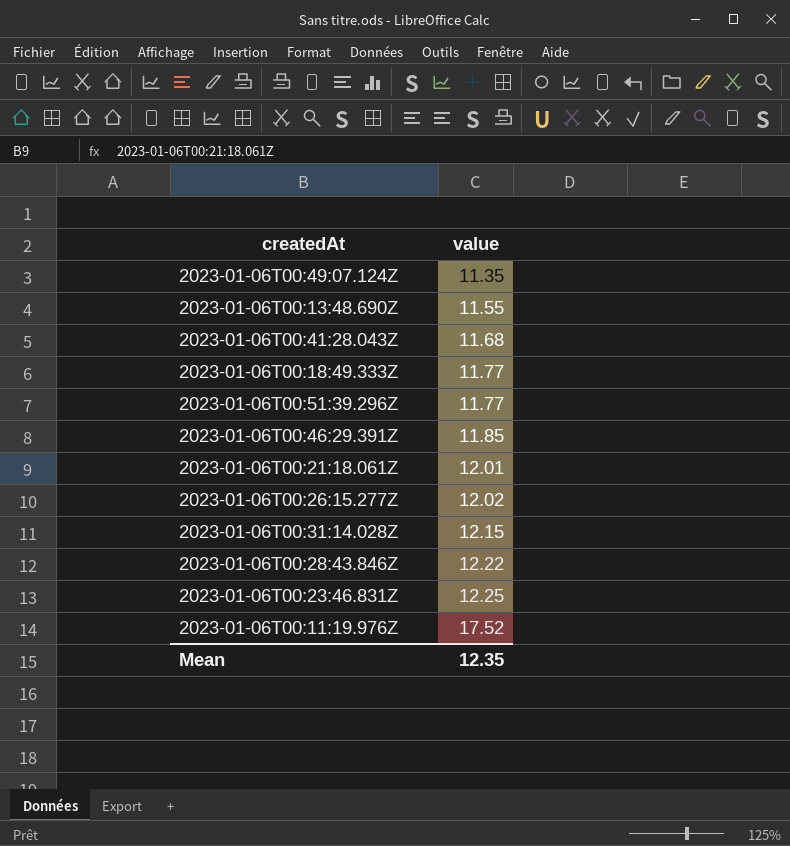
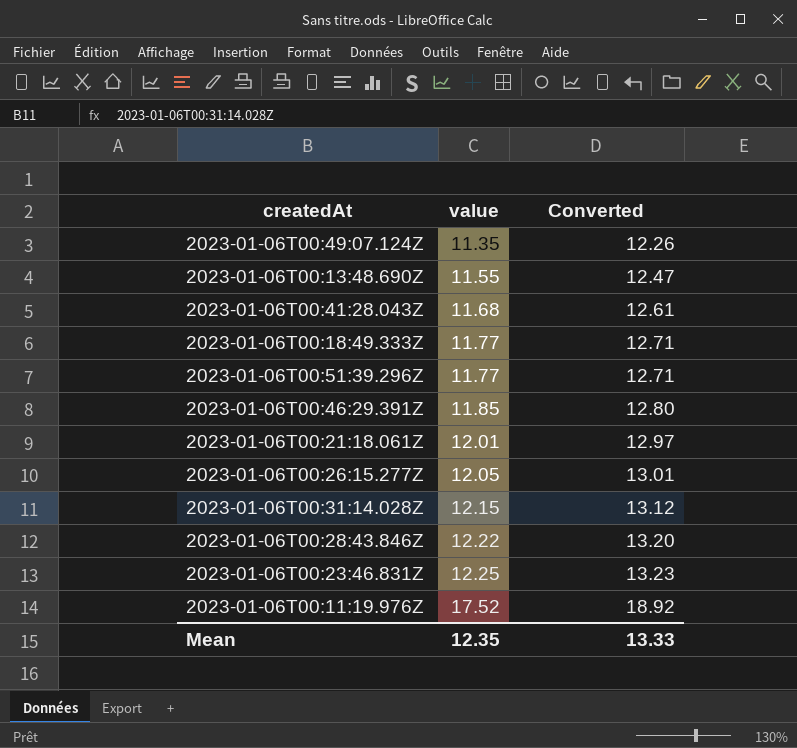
column Converted | formula: none -> [value] * 1.08
2023-01-06T00:26:15.277Z | value: 12.02 -> 12.05

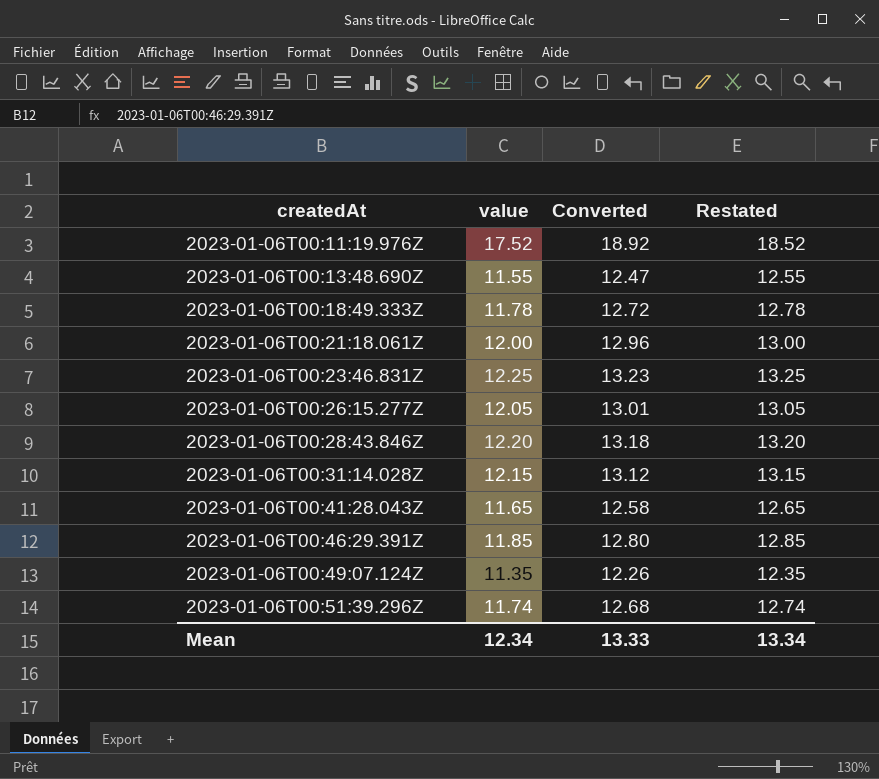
row order: value ascending -> createdAt ascending
column Restated | formula: none -> [value] + 1
2023-01-06T00:18:49.333Z | value: 11.77 -> 11.78
2023-01-06T00:18:49.333Z | Converted: 12.71 -> 12.72
2023-01-06T00:21:18.061Z | value: 12.01 -> 12.00
2023-01-06T00:21:18.061Z | Converted: 12.97 -> 12.96
2023-01-06T00:28:43.846Z | value: 12.22 -> 12.20
2023-01-06T00:28:43.846Z | Converted: 13.20 -> 13.18
2023-01-06T00:41:28.043Z | value: 11.68 -> 11.65
2023-01-06T00:41:28.043Z | Converted: 12.61 -> 12.58
2023-01-06T00:51:39.296Z | value: 11.77 -> 11.74
2023-01-06T00:51:39.296Z | Converted: 12.71 -> 12.68
Mean | value: 12.35 -> 12.34

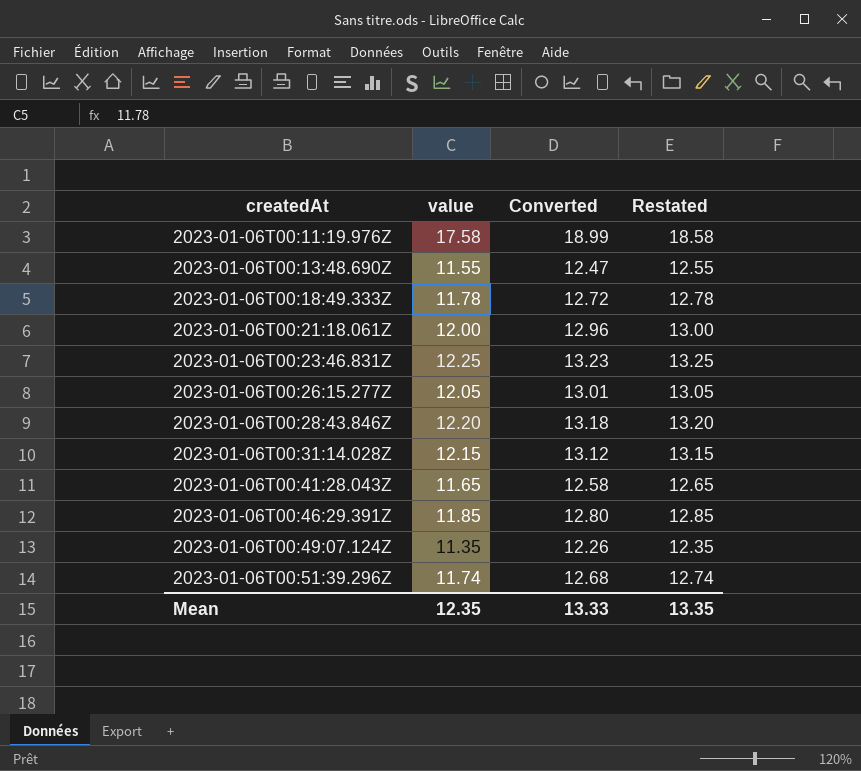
2023-01-06T00:11:19.976Z | value: 17.52 -> 17.58
2023-01-06T00:11:19.976Z | Converted: 18.92 -> 18.99
2023-01-06T00:11:19.976Z | Restated: 18.52 -> 18.58
Mean | value: 12.34 -> 12.35
Mean | Restated: 13.34 -> 13.35

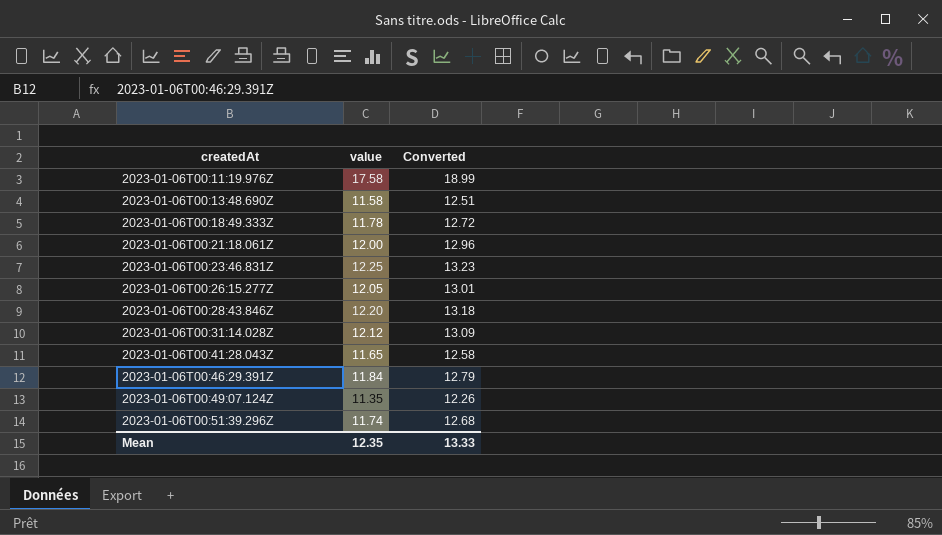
column Restated | formula: [value] + 1 -> none
2023-01-06T00:13:48.690Z | value: 11.55 -> 11.58
2023-01-06T00:13:48.690Z | Converted: 12.47 -> 12.51
2023-01-06T00:31:14.028Z | value: 12.15 -> 12.12
2023-01-06T00:31:14.028Z | Converted: 13.12 -> 13.09
2023-01-06T00:46:29.391Z | value: 11.85 -> 11.84
2023-01-06T00:46:29.391Z | Converted: 12.80 -> 12.79

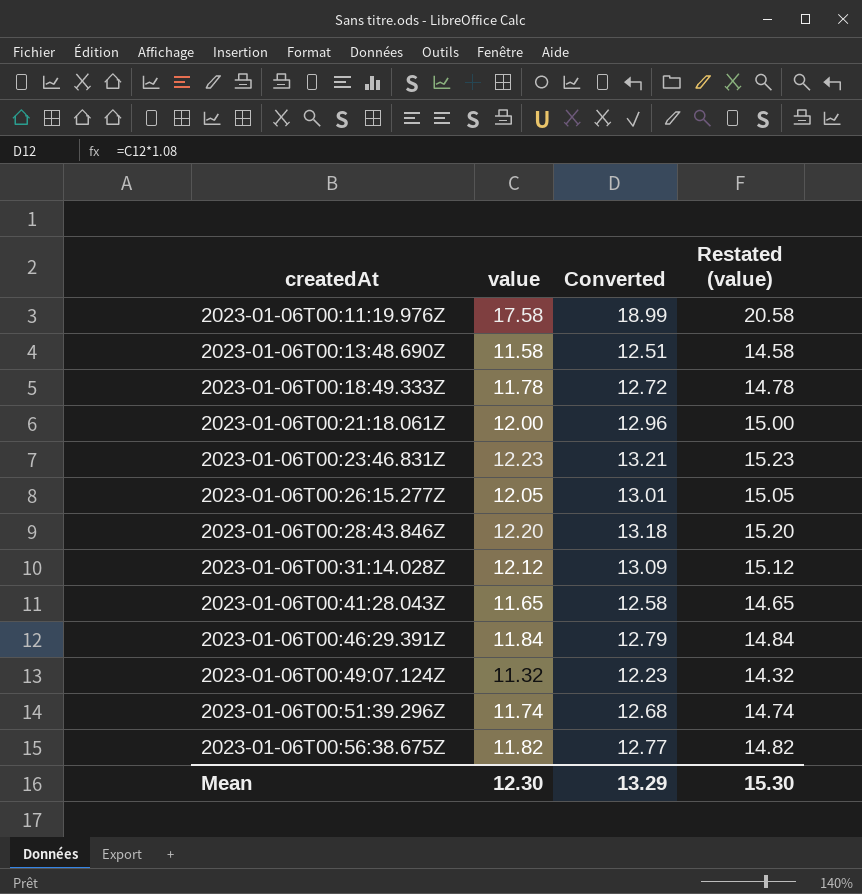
column Restated (value) | formula: none -> [value] + 3
2023-01-06T00:23:46.831Z | value: 12.25 -> 12.23
2023-01-06T00:23:46.831Z | Converted: 13.23 -> 13.21
2023-01-06T00:49:07.124Z | value: 11.35 -> 11.32
2023-01-06T00:49:07.124Z | Converted: 12.26 -> 12.23
row 2023-01-06T00:56:38.675Z: none -> 11.82 | 12.77 | 14.82
Mean | value: 12.35 -> 12.30
Mean | Converted: 13.33 -> 13.29

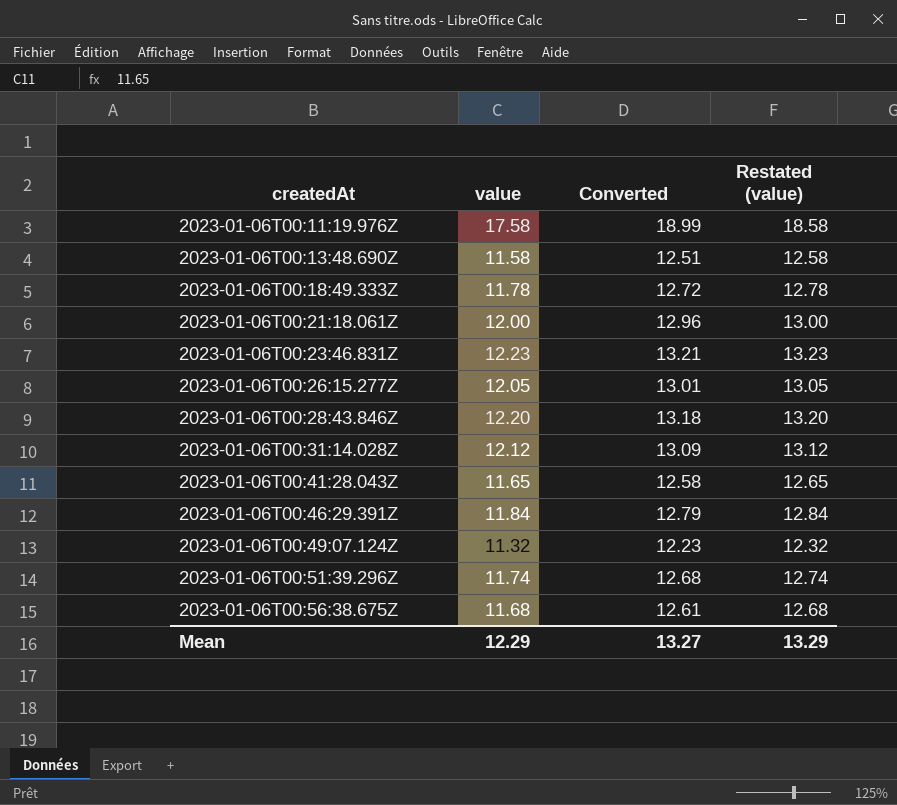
column Restated (value) | formula: [value] + 3 -> [value] + 1
2023-01-06T00:56:38.675Z | value: 11.82 -> 11.68
2023-01-06T00:56:38.675Z | Converted: 12.77 -> 12.61
Mean | value: 12.30 -> 12.29
Mean | Converted: 13.29 -> 13.27
Mean | Restated (value): 15.30 -> 13.29

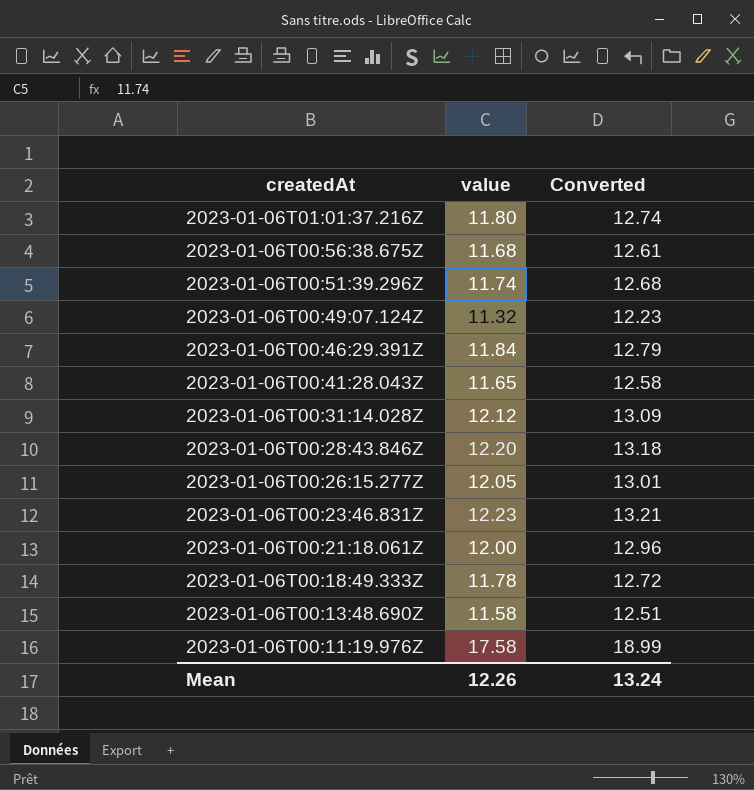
row order: createdAt ascending -> createdAt descending
column Restated (value) | formula: [value] + 1 -> none
row 2023-01-06T01:01:37.216Z: none -> 11.80 | 12.74
Mean | value: 12.29 -> 12.26
Mean | Converted: 13.27 -> 13.24

